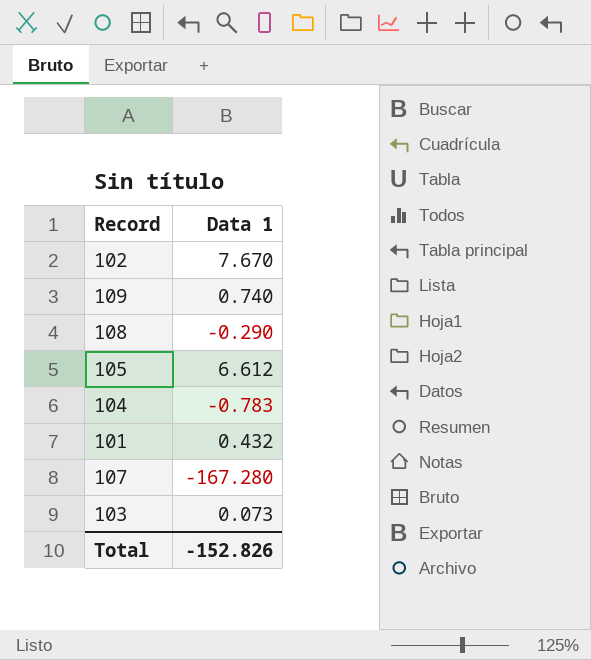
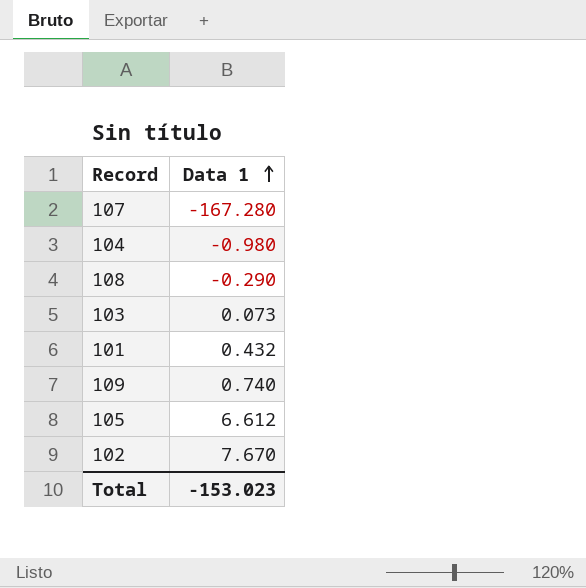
row order: none -> Data 1 ascending
104 | Data 1: -0.783 -> -0.980
Total | Data 1: -152.826 -> -153.023

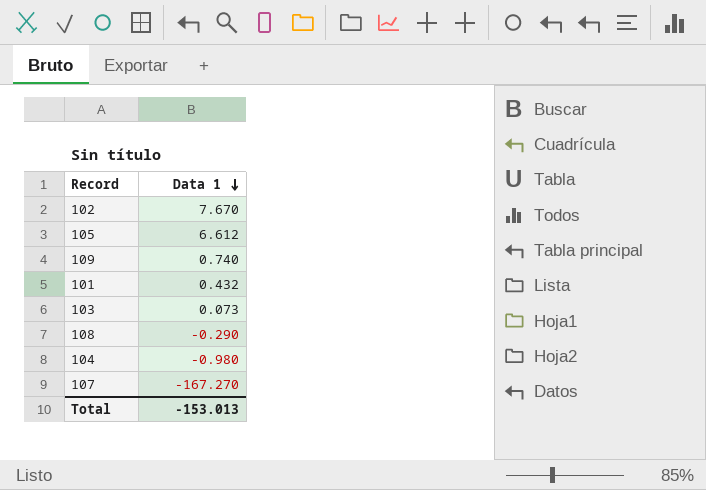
row order: Data 1 ascending -> Data 1 descending
107 | Data 1: -167.280 -> -167.270
Total | Data 1: -153.023 -> -153.013

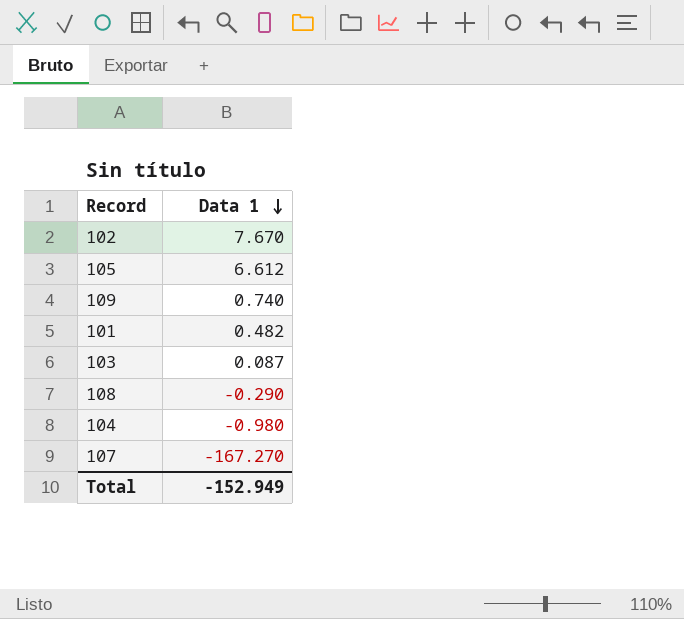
101 | Data 1: 0.432 -> 0.482
103 | Data 1: 0.073 -> 0.087
Total | Data 1: -153.013 -> -152.949

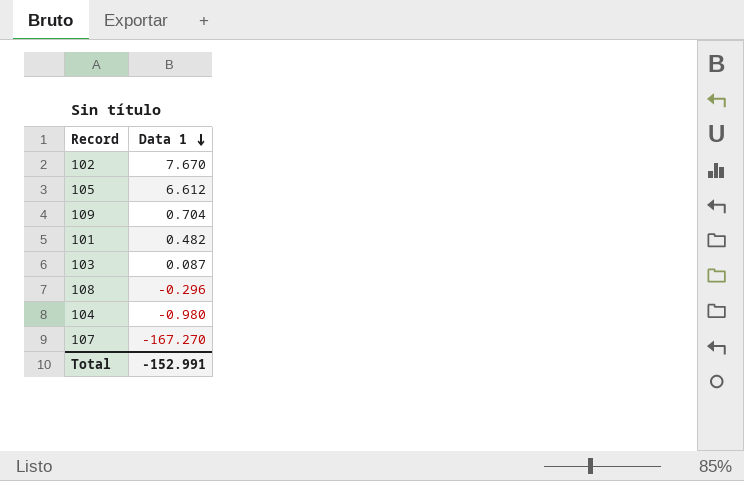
109 | Data 1: 0.740 -> 0.704
108 | Data 1: -0.290 -> -0.296
Total | Data 1: -152.949 -> -152.991

